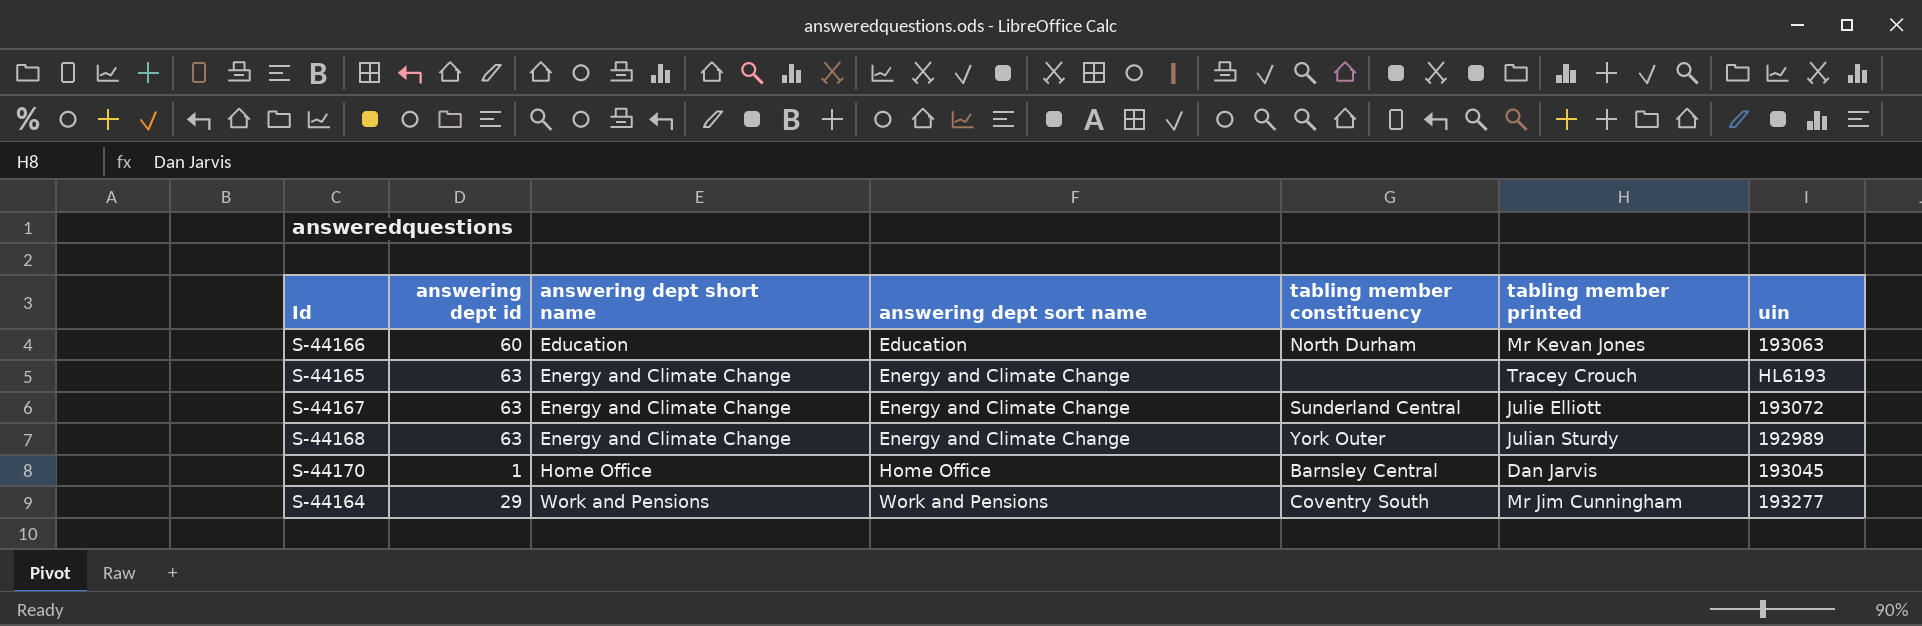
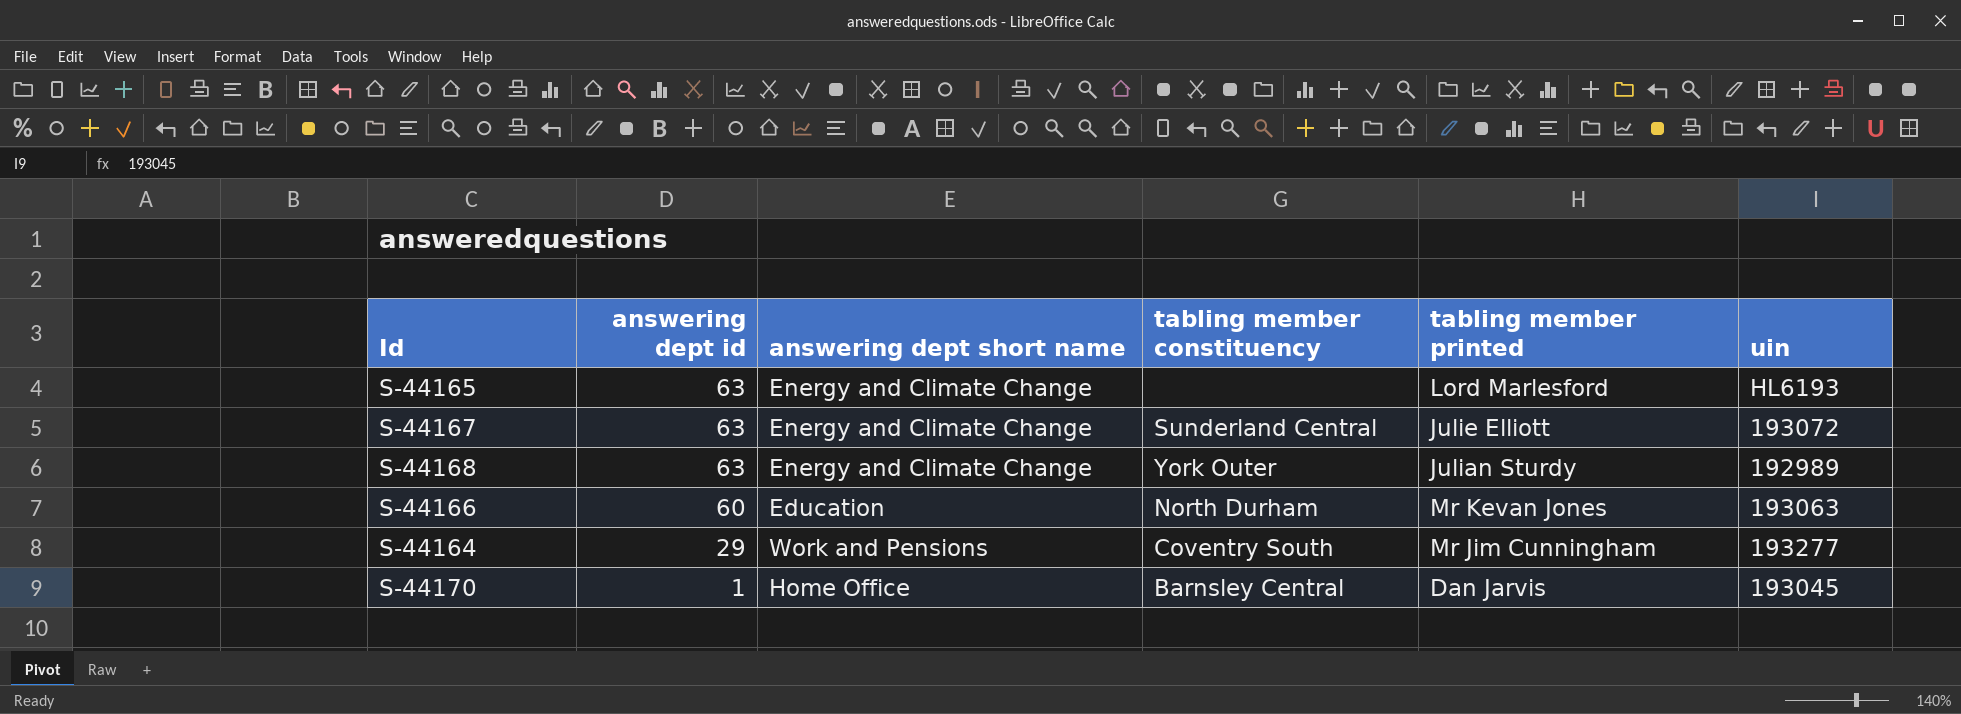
row order: answering dept short name ascending -> answering dept id descending
column answering dept sort name | position: 4 -> none
S-44165 | tabling member printed: Tracey Crouch -> Lord Marlesford

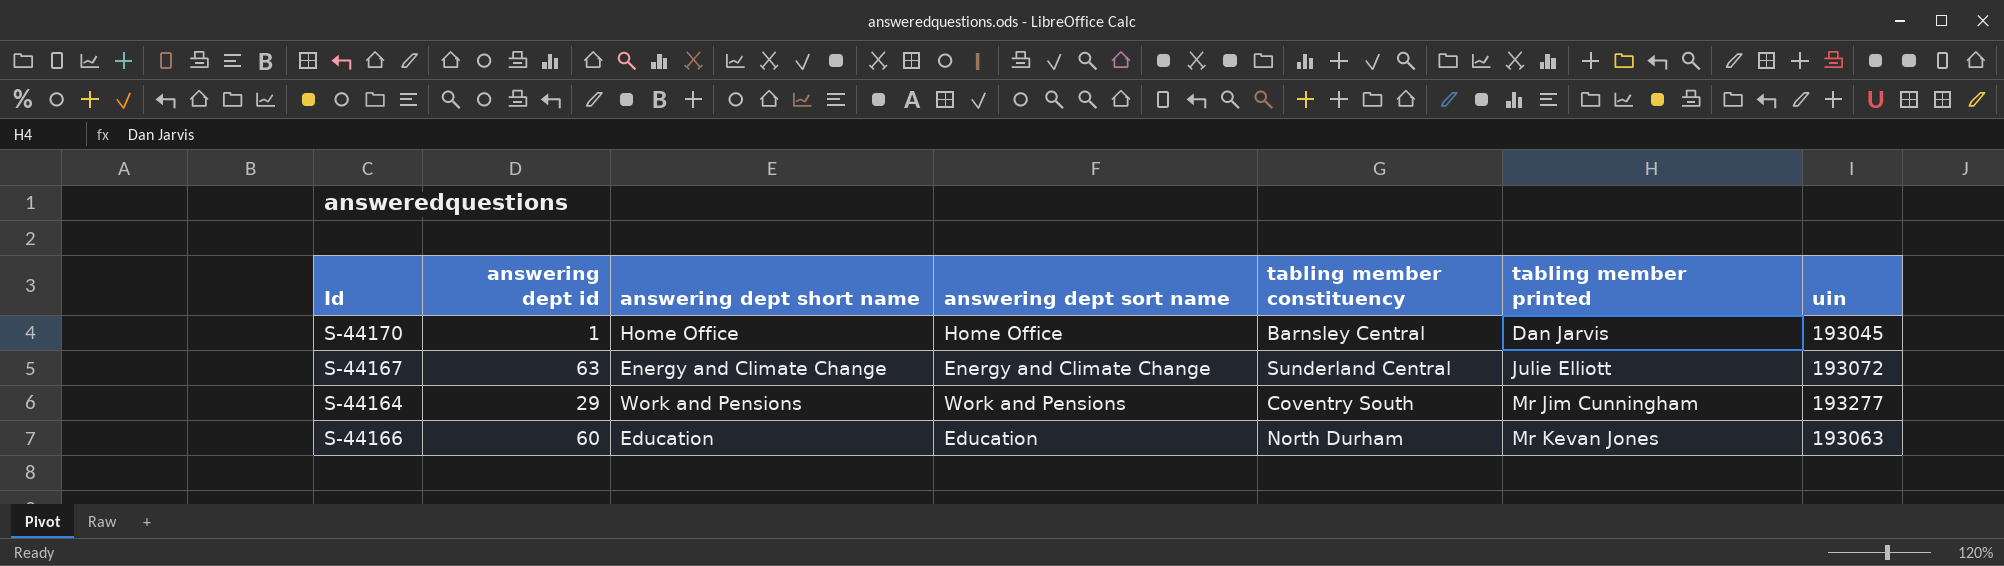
row order: answering dept id descending -> tabling member printed ascending
column answering dept sort name | position: none -> 4
row S-44165: 63 | Energy and Climate Change | none | Lord Marlesford | HL6193 -> none
row S-44168: 63 | Energy and Climate Change | York Outer | Julian Sturdy | 192989 -> none

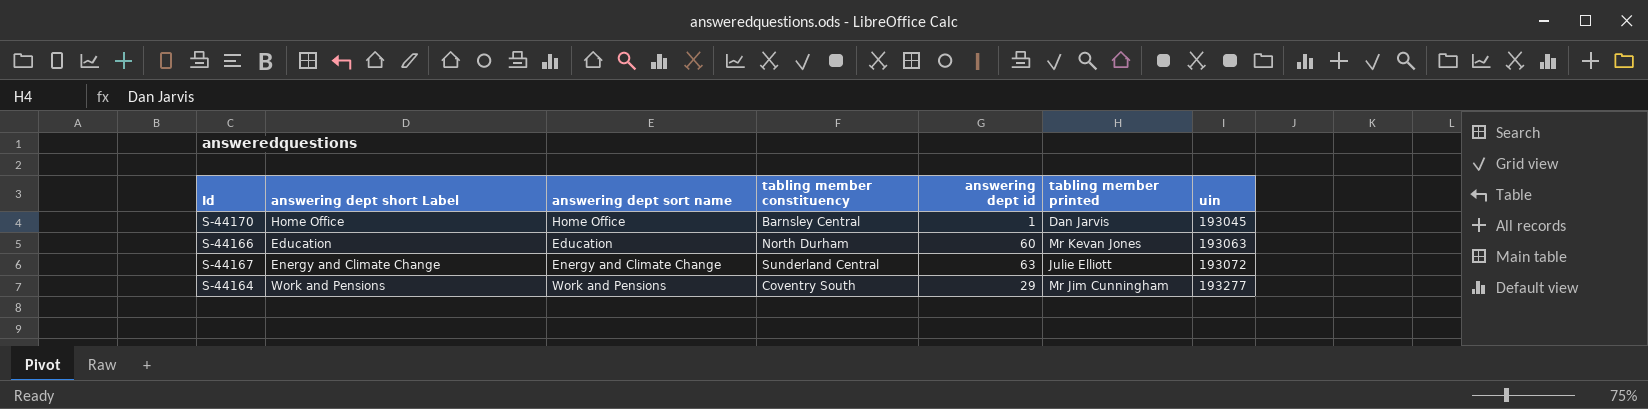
row order: tabling member printed ascending -> uin ascending
column name: answering dept short name -> answering dept short Label
column answering dept id | position: 2 -> 5

